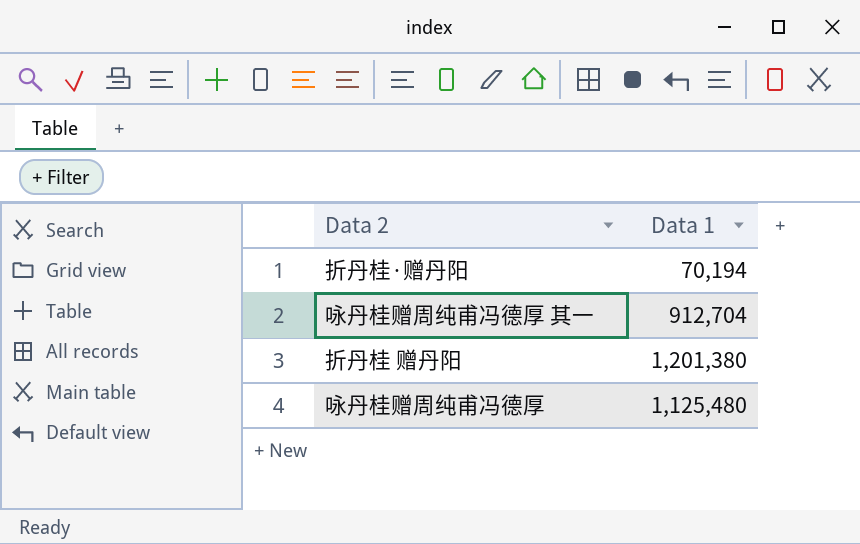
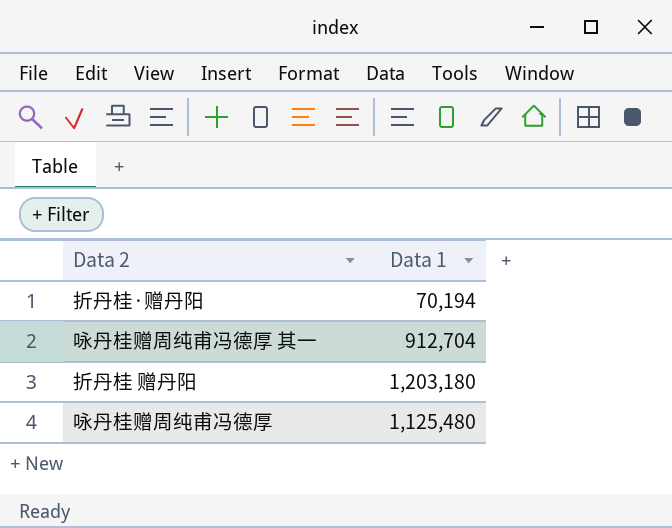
折丹桂 赠丹阳 | Data 1: 1,201,380 -> 1,203,180

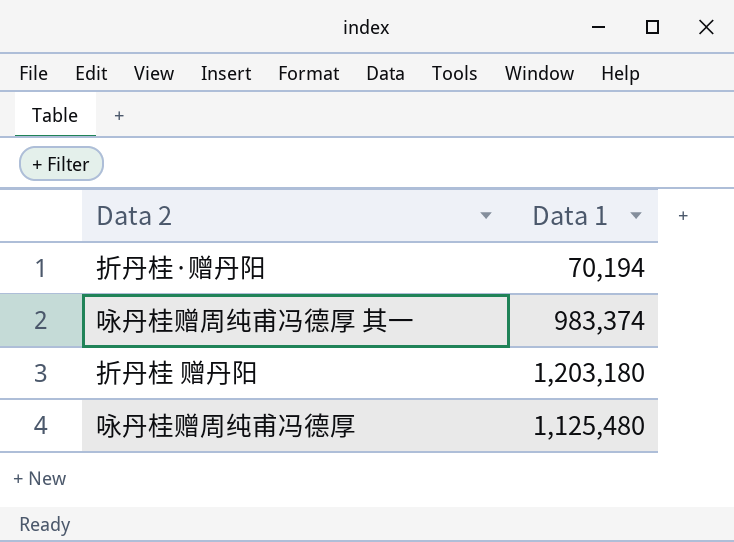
咏丹桂赠周纯甫冯德厚 其一 | Data 1: 912,704 -> 983,374

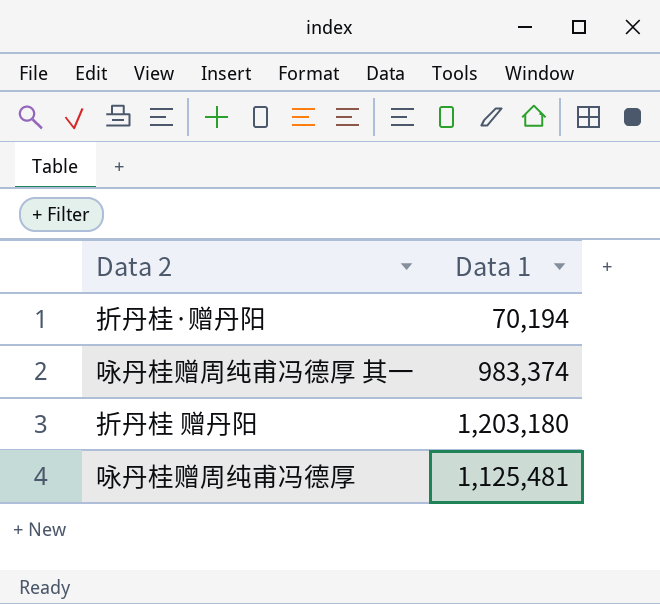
咏丹桂赠周纯甫冯德厚 | Data 1: 1,125,480 -> 1,125,481

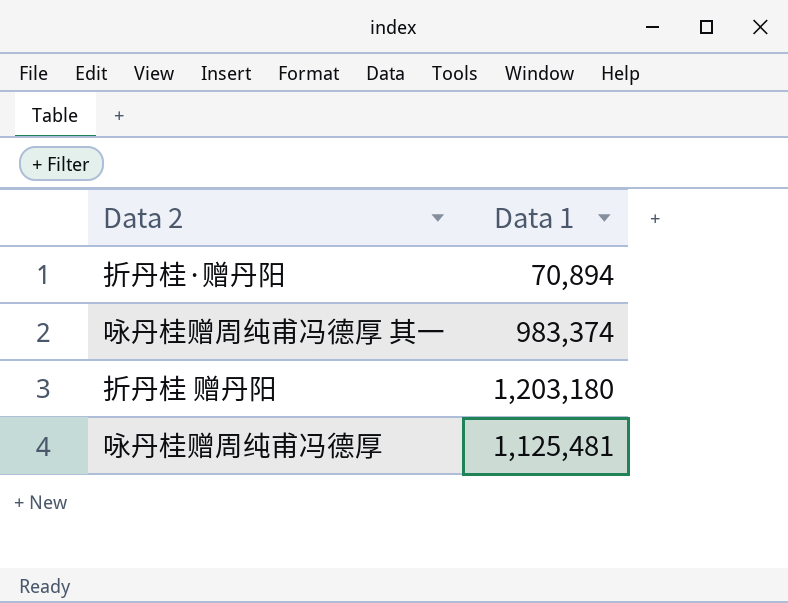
折丹桂·赠丹阳 | Data 1: 70,194 -> 70,894

